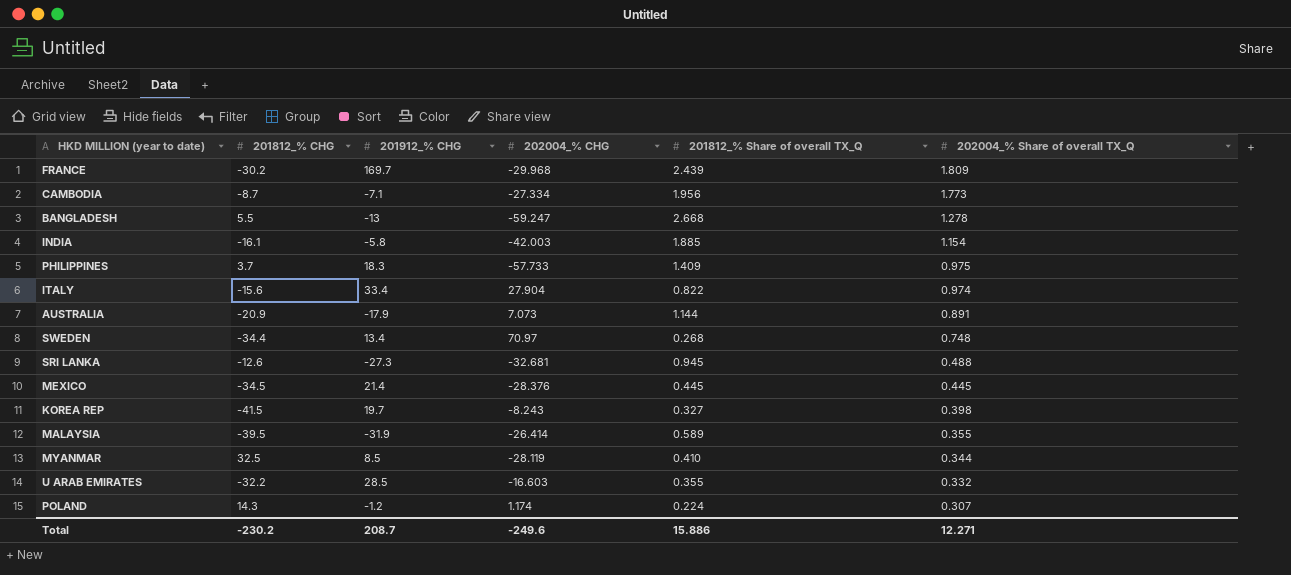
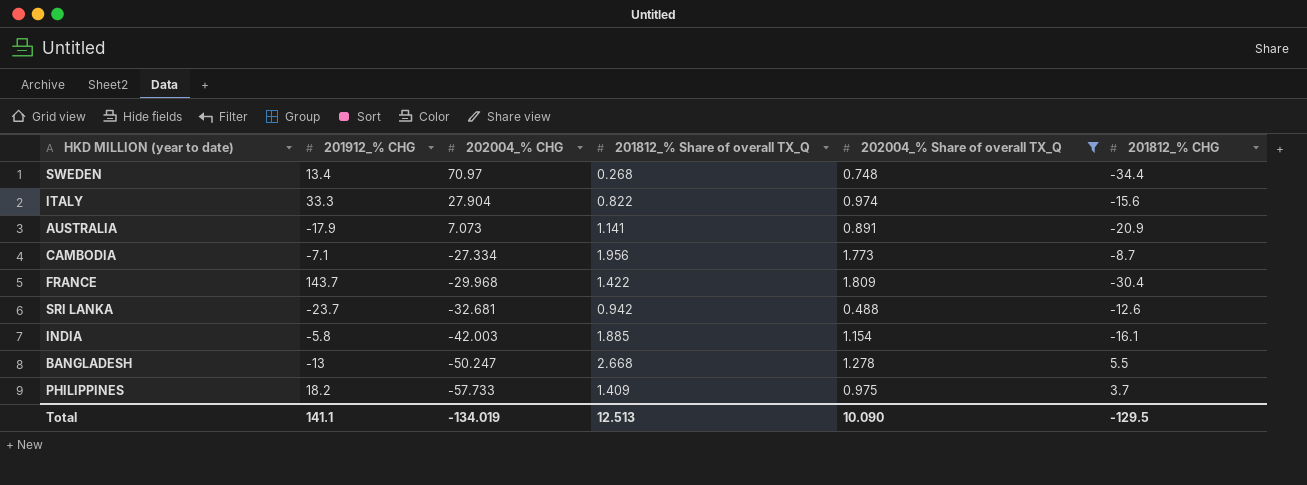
filter: none -> 202004_% Share of overall TX_Q >= 0.488
row order: 202004_% Share of overall TX_Q descending -> 202004_% CHG descending
column 201812_% CHG | position: 2 -> 6
ITALY | 201912_% CHG: 33.4 -> 33.3
AUSTRALIA | 201812_% Share of overall TX_Q: 1.144 -> 1.141
FRANCE | 201912_% CHG: 169.7 -> 143.7
FRANCE | 201812_% Share of overall TX_Q: 2.439 -> 1.422
FRANCE | 201812_% CHG: -30.2 -> -30.4
SRI LANKA | 201912_% CHG: -27.3 -> -23.7
SRI LANKA | 201812_% Share of overall TX_Q: 0.945 -> 0.942
BANGLADESH | 202004_% CHG: -59.247 -> -50.247
PHILIPPINES | 201912_% CHG: 18.3 -> 18.2
Total | 201912_% CHG: 208.7 -> 141.1
Total | 202004_% CHG: -249.6 -> -134.019
Total | 201812_% Share of overall TX_Q: 15.886 -> 12.513
Total | 202004_% Share of overall TX_Q: 12.271 -> 10.090
Total | 201812_% CHG: -230.2 -> -129.5

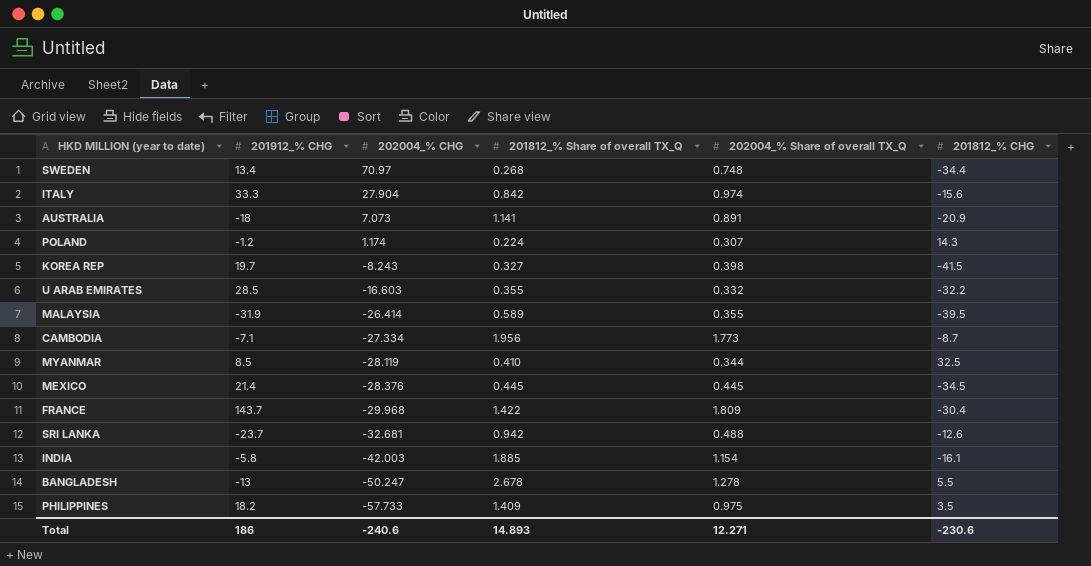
filter: 202004_% Share of overall TX_Q >= 0.488 -> none
ITALY | 201812_% Share of overall TX_Q: 0.822 -> 0.842
AUSTRALIA | 201912_% CHG: -17.9 -> -18
BANGLADESH | 201812_% Share of overall TX_Q: 2.668 -> 2.678
PHILIPPINES | 201812_% CHG: 3.7 -> 3.5
Total | 201912_% CHG: 141.1 -> 186
Total | 202004_% CHG: -134.019 -> -240.6
Total | 201812_% Share of overall TX_Q: 12.513 -> 14.893
Total | 202004_% Share of overall TX_Q: 10.090 -> 12.271
Total | 201812_% CHG: -129.5 -> -230.6

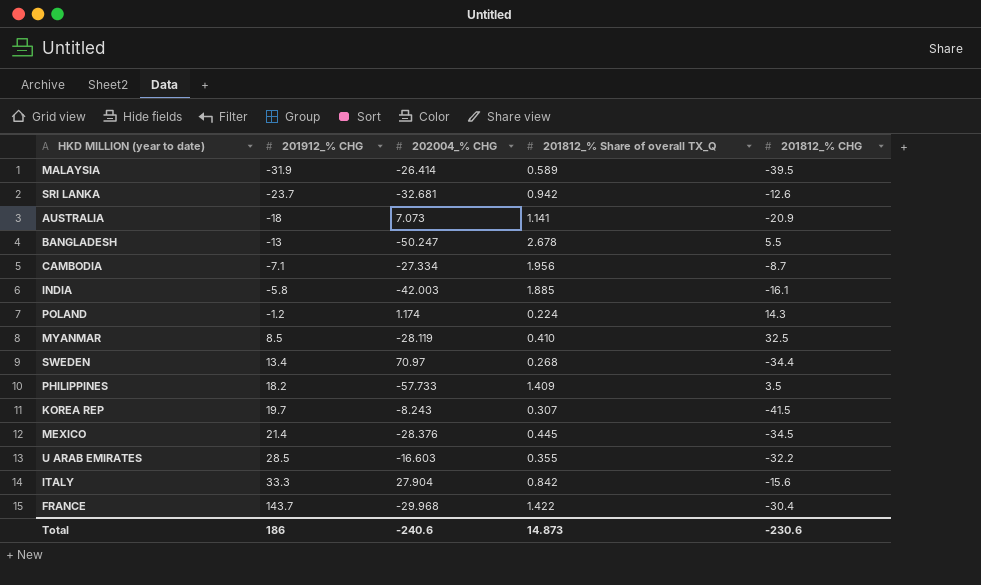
row order: 202004_% CHG descending -> 201912_% CHG ascending
column 202004_% Share of overall TX_Q | position: 5 -> none
KOREA REP | 201812_% Share of overall TX_Q: 0.327 -> 0.307
Total | 201812_% Share of overall TX_Q: 14.893 -> 14.873

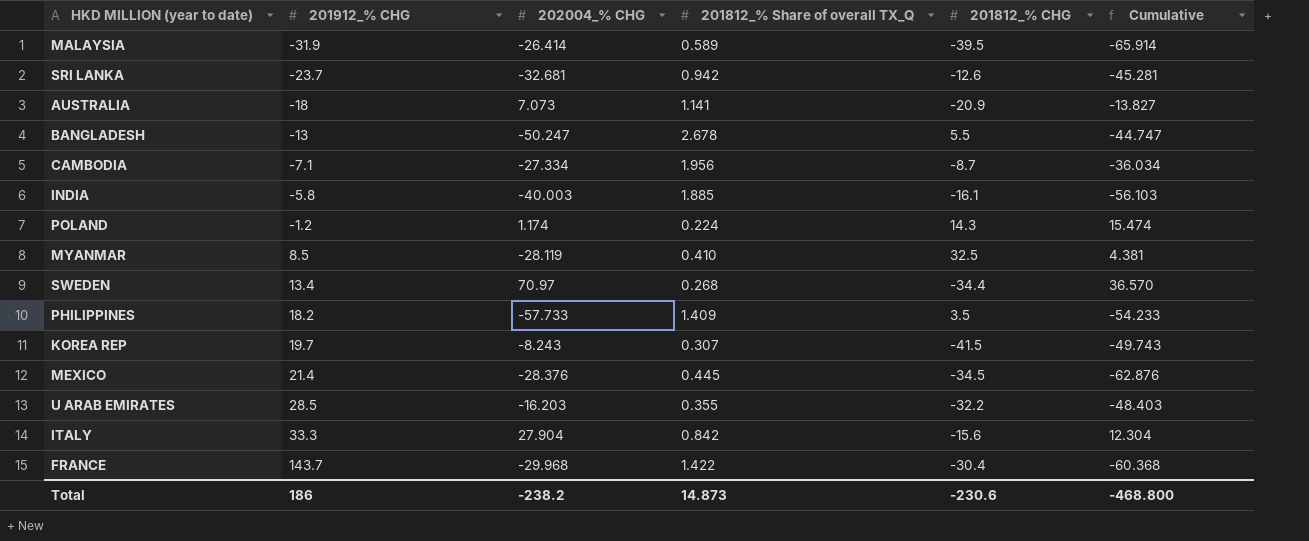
column Cumulative | formula: none -> [202004_% CHG] + [201812_% CHG]
INDIA | 202004_% CHG: -42.003 -> -40.003
U ARAB EMIRATES | 202004_% CHG: -16.603 -> -16.203
Total | 202004_% CHG: -240.6 -> -238.2

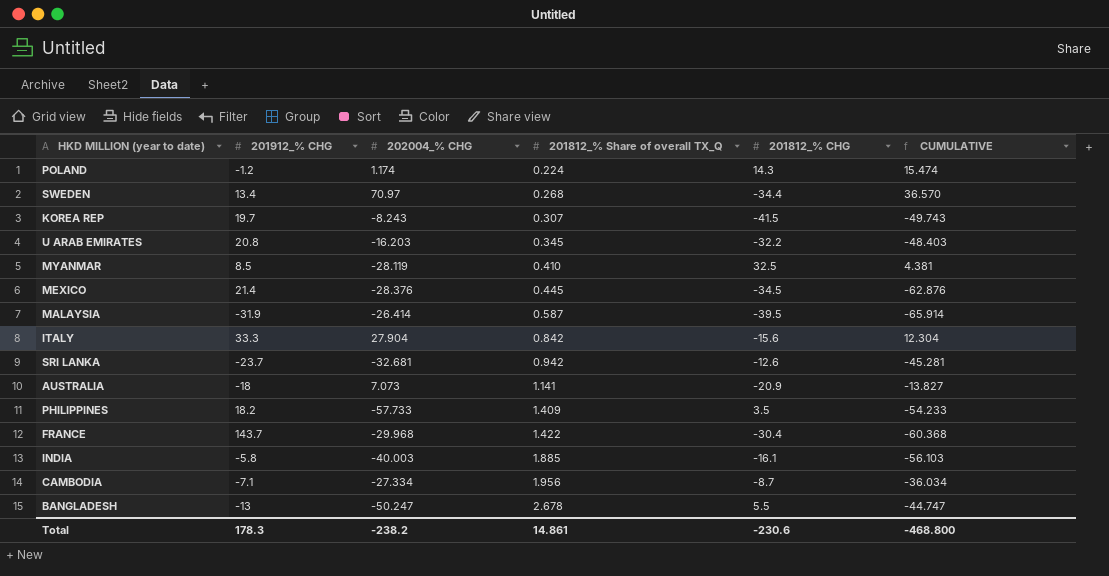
row order: 201912_% CHG ascending -> 201812_% Share of overall TX_Q ascending
column name: Cumulative -> CUMULATIVE
U ARAB EMIRATES | 201912_% CHG: 28.5 -> 20.8
U ARAB EMIRATES | 201812_% Share of overall TX_Q: 0.355 -> 0.345
MALAYSIA | 201812_% Share of overall TX_Q: 0.589 -> 0.587
Total | 201912_% CHG: 186 -> 178.3
Total | 201812_% Share of overall TX_Q: 14.873 -> 14.861

